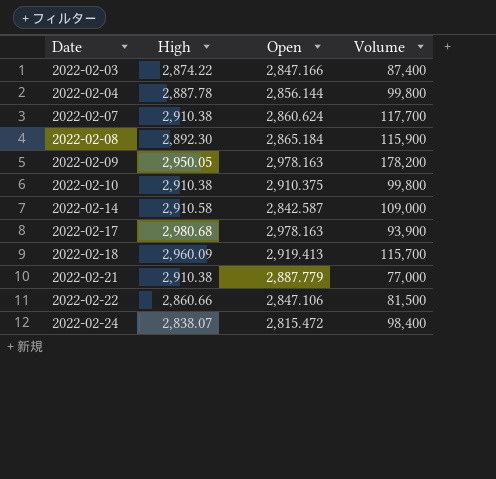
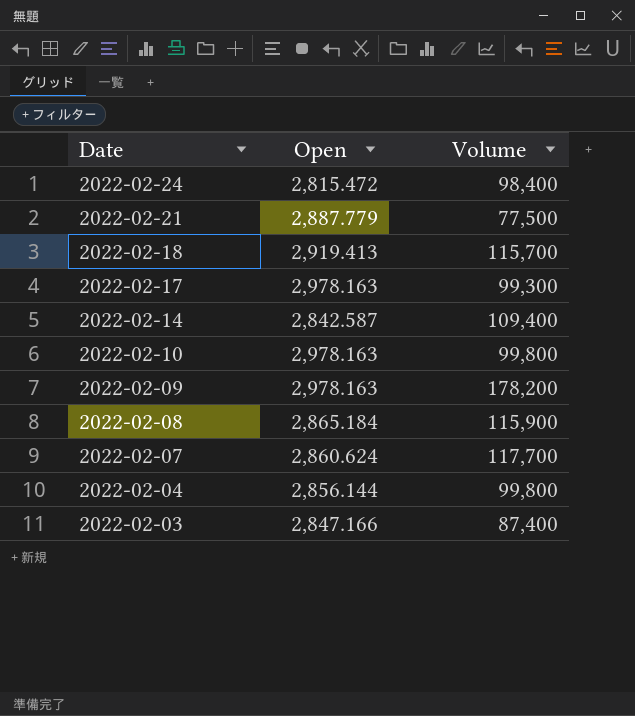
row order: Date ascending -> Date descending
column High | position: 2 -> none
row 2022-02-22: 2,860.66 | 2,847.106 | 81,500 -> none
2022-02-21 | Volume: 77,000 -> 77,500
2022-02-17 | Volume: 93,900 -> 99,300
2022-02-14 | Volume: 109,000 -> 109,400
2022-02-10 | Open: 2,910.375 -> 2,978.163

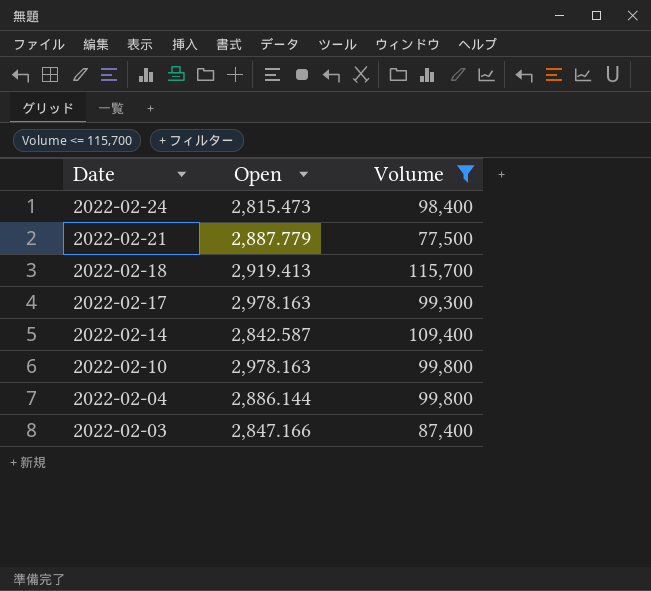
filter: none -> Volume <= 115,700
2022-02-24 | Open: 2,815.472 -> 2,815.473
2022-02-04 | Open: 2,856.144 -> 2,886.144

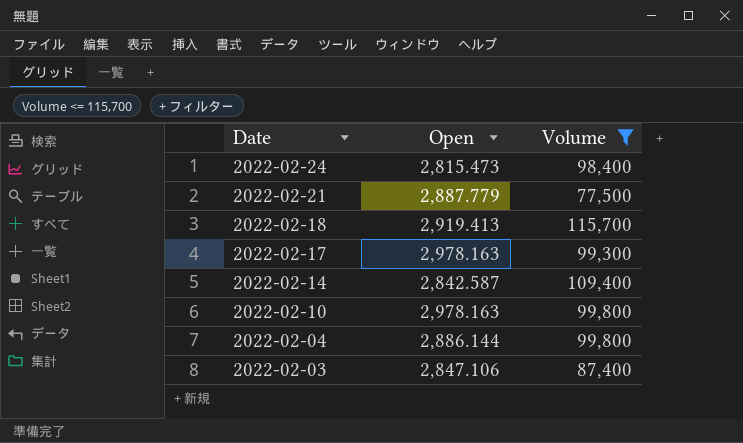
2022-02-03 | Open: 2,847.166 -> 2,847.106

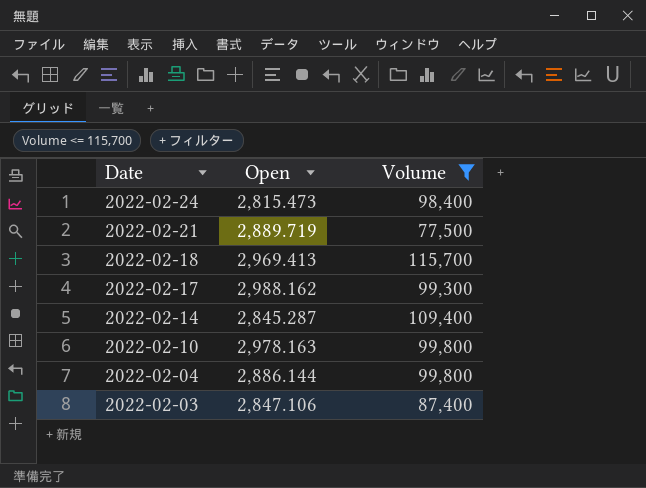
2022-02-21 | Open: 2,887.779 -> 2,889.719
2022-02-18 | Open: 2,919.413 -> 2,969.413
2022-02-17 | Open: 2,978.163 -> 2,988.162
2022-02-14 | Open: 2,842.587 -> 2,845.287

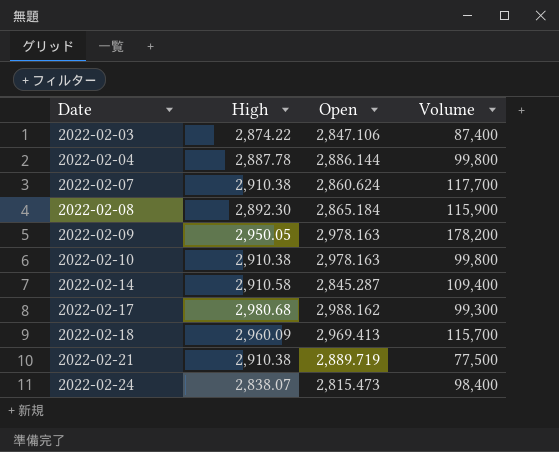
filter: Volume <= 115,700 -> none
row order: Date descending -> Date ascending
column High | position: none -> 2

